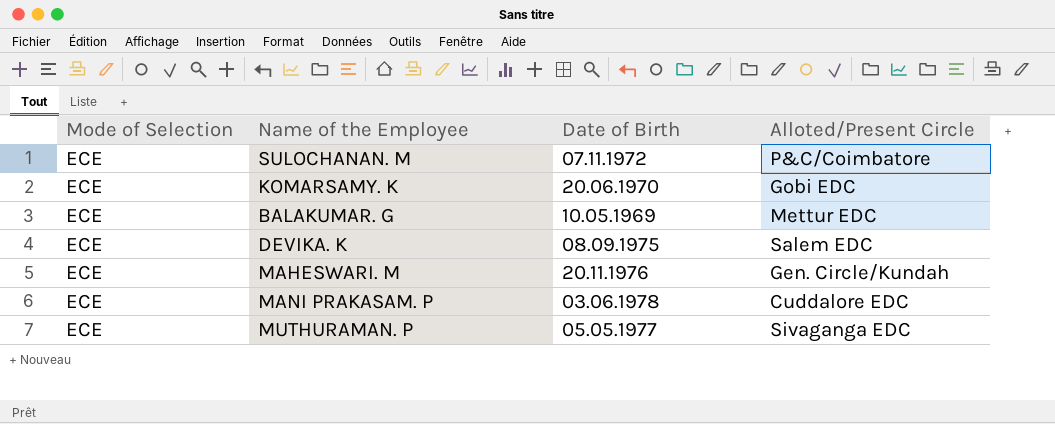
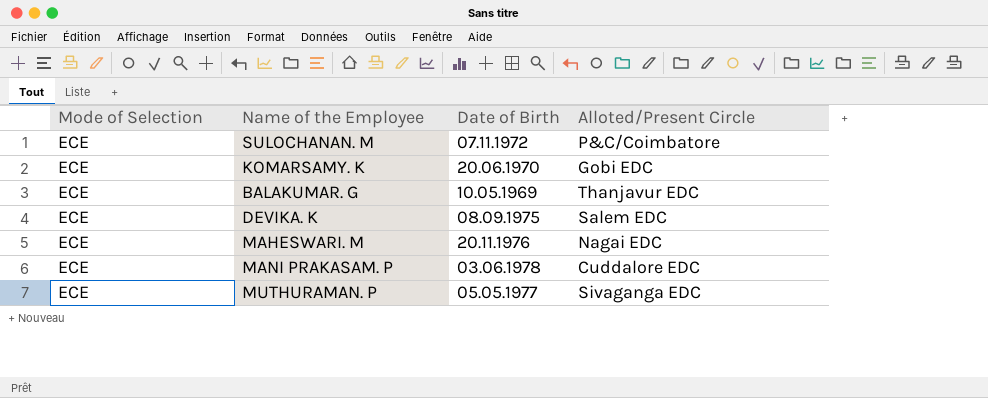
BALAKUMAR. G | Alloted/Present Circle: Mettur EDC -> Thanjavur EDC
MAHESWARI. M | Alloted/Present Circle: Gen. Circle/Kundah -> Nagai EDC

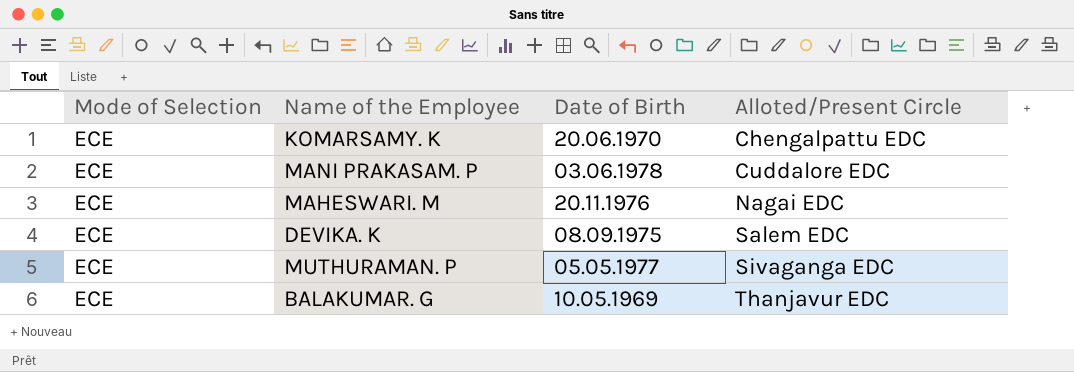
row order: none -> Alloted/Present Circle ascending
row SULOCHANAN. M: ECE | 07.11.1972 | P&C/Coimbatore -> none
KOMARSAMY. K | Alloted/Present Circle: Gobi EDC -> Chengalpattu EDC

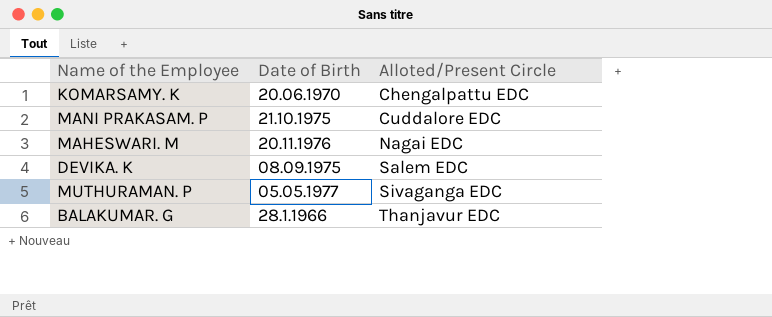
column Mode of Selection | position: 1 -> none
MANI PRAKASAM. P | Date of Birth: 03.06.1978 -> 21.10.1975
BALAKUMAR. G | Date of Birth: 10.05.1969 -> 28.1.1966

